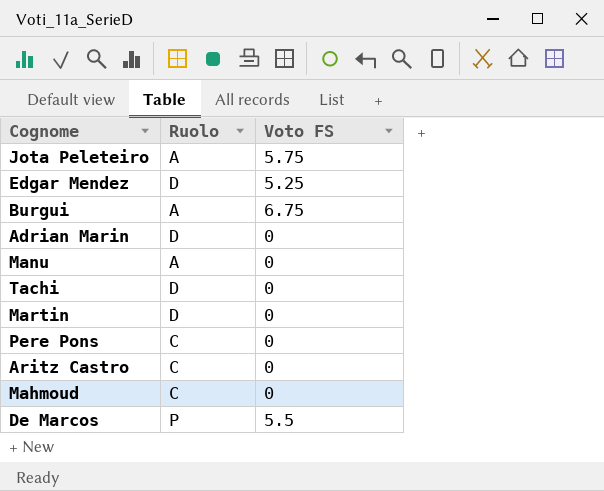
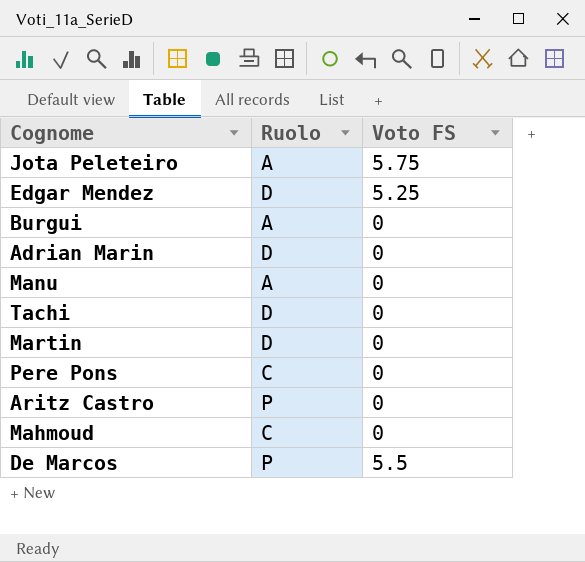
Burgui | Voto FS: 6.75 -> 0
Aritz Castro | Ruolo: C -> P

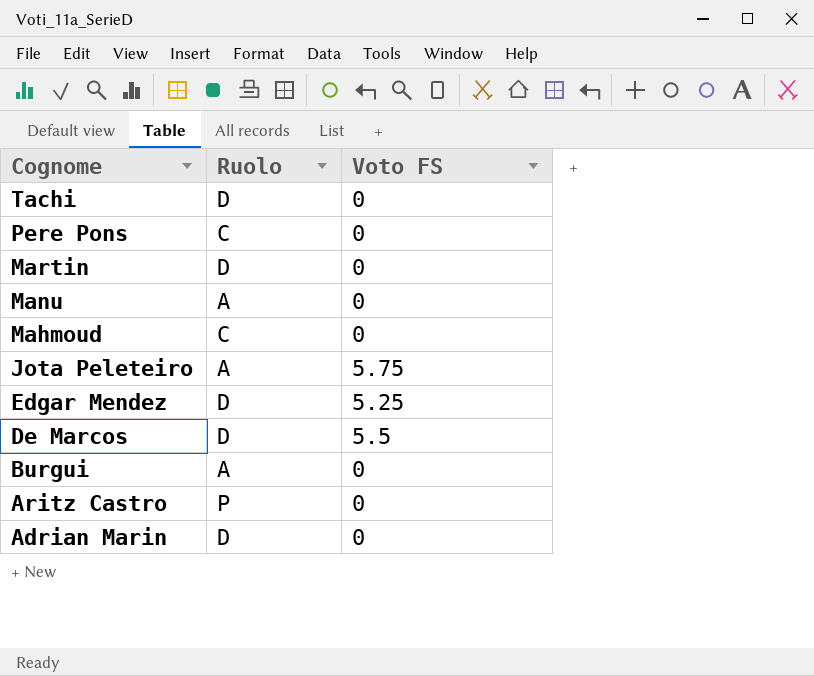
row order: none -> Cognome descending
De Marcos | Ruolo: P -> D

